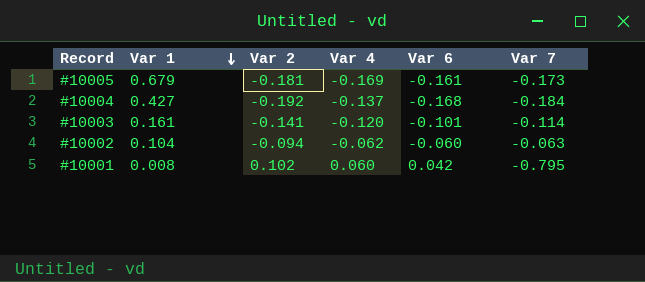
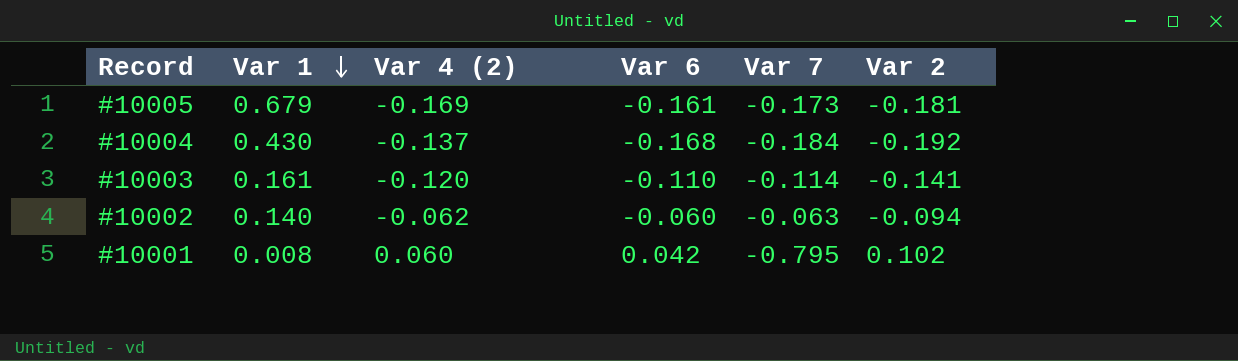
column name: Var 4 -> Var 4 (2)
column Var 2 | position: 3 -> 6
#10004 | Var 1: 0.427 -> 0.430
#10003 | Var 6: -0.101 -> -0.110
#10002 | Var 1: 0.104 -> 0.140

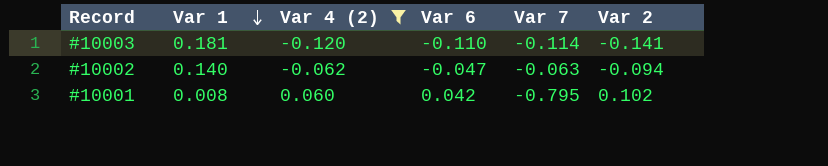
filter: none -> Var 4 (2) >= -0.120
#10003 | Var 1: 0.161 -> 0.181
#10002 | Var 6: -0.060 -> -0.047

